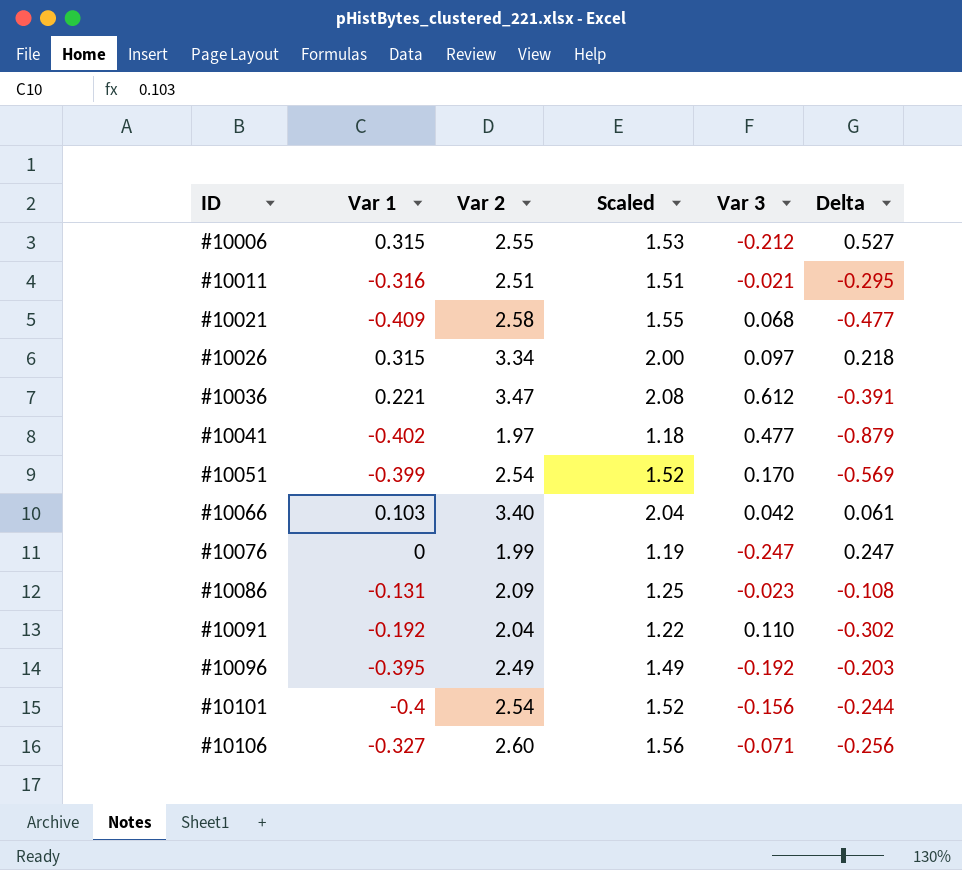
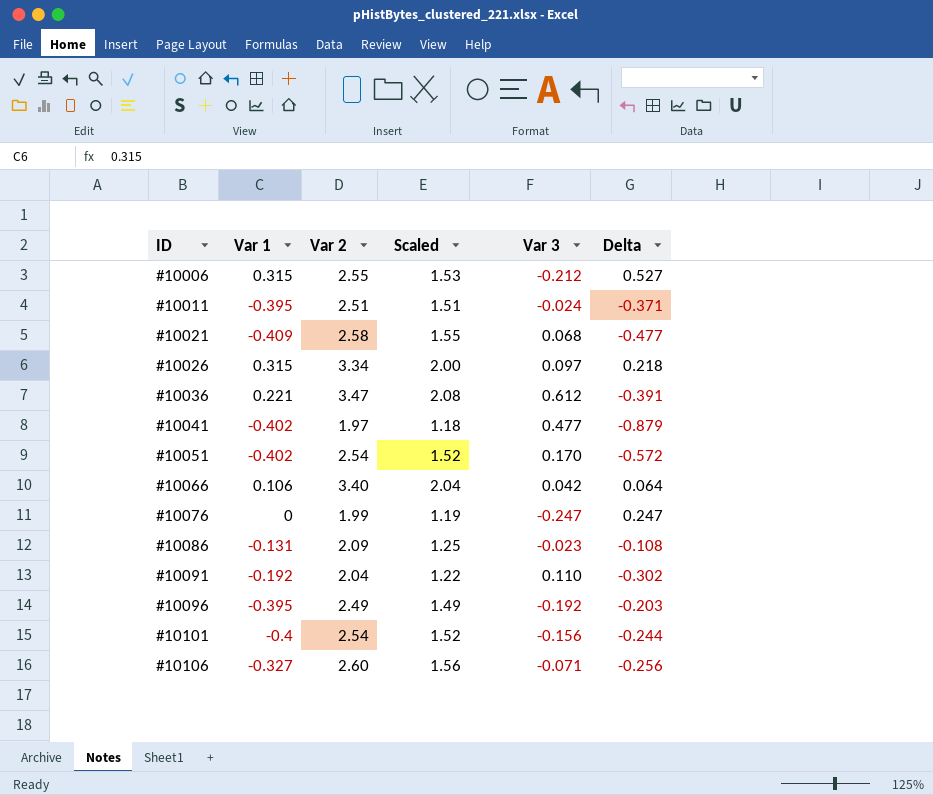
#10011 | Var 1: -0.316 -> -0.395
#10011 | Var 3: -0.021 -> -0.024
#10011 | Delta: -0.295 -> -0.371
#10051 | Var 1: -0.399 -> -0.402
#10051 | Delta: -0.569 -> -0.572
#10066 | Var 1: 0.103 -> 0.106
#10066 | Delta: 0.061 -> 0.064

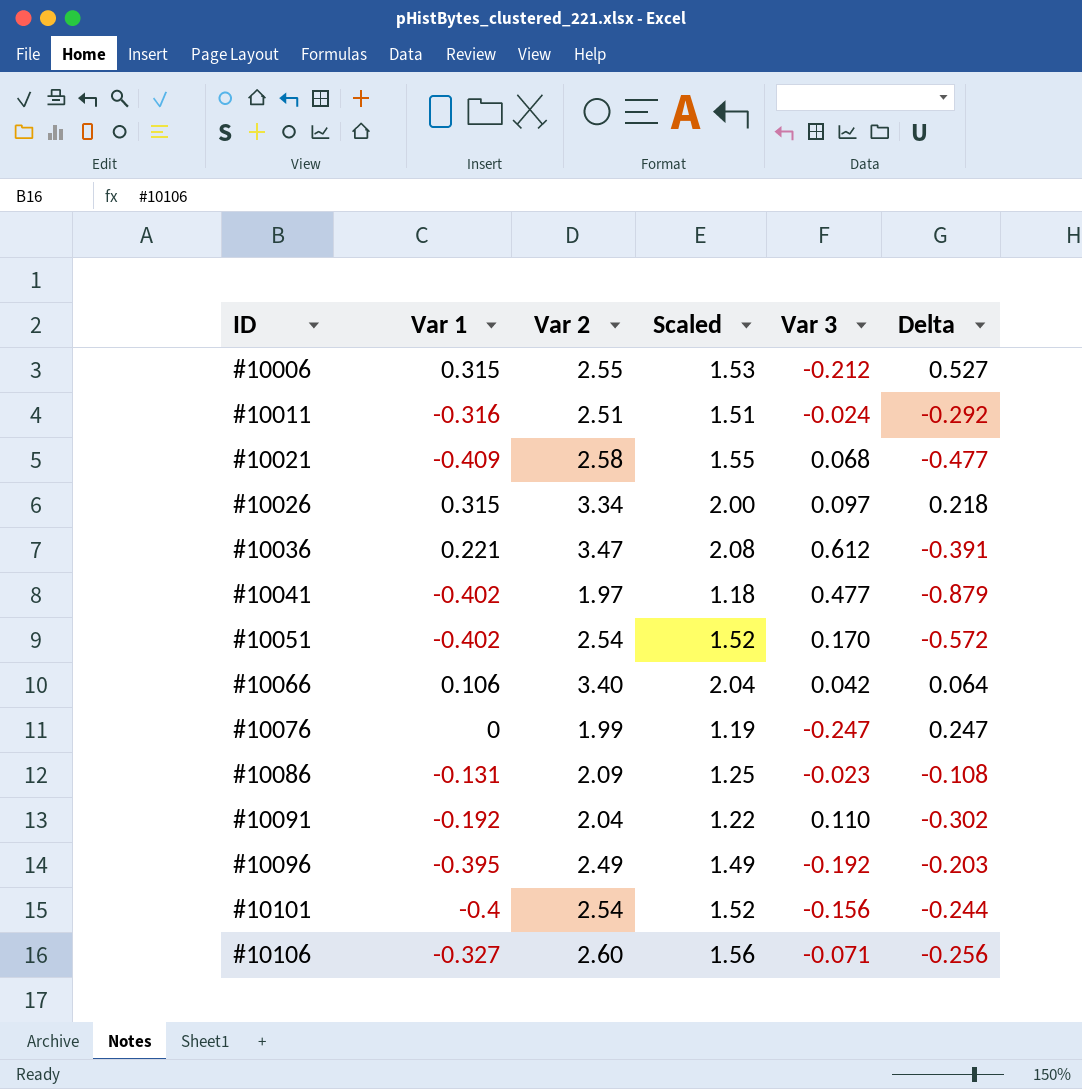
#10011 | Var 1: -0.395 -> -0.316
#10011 | Delta: -0.371 -> -0.292

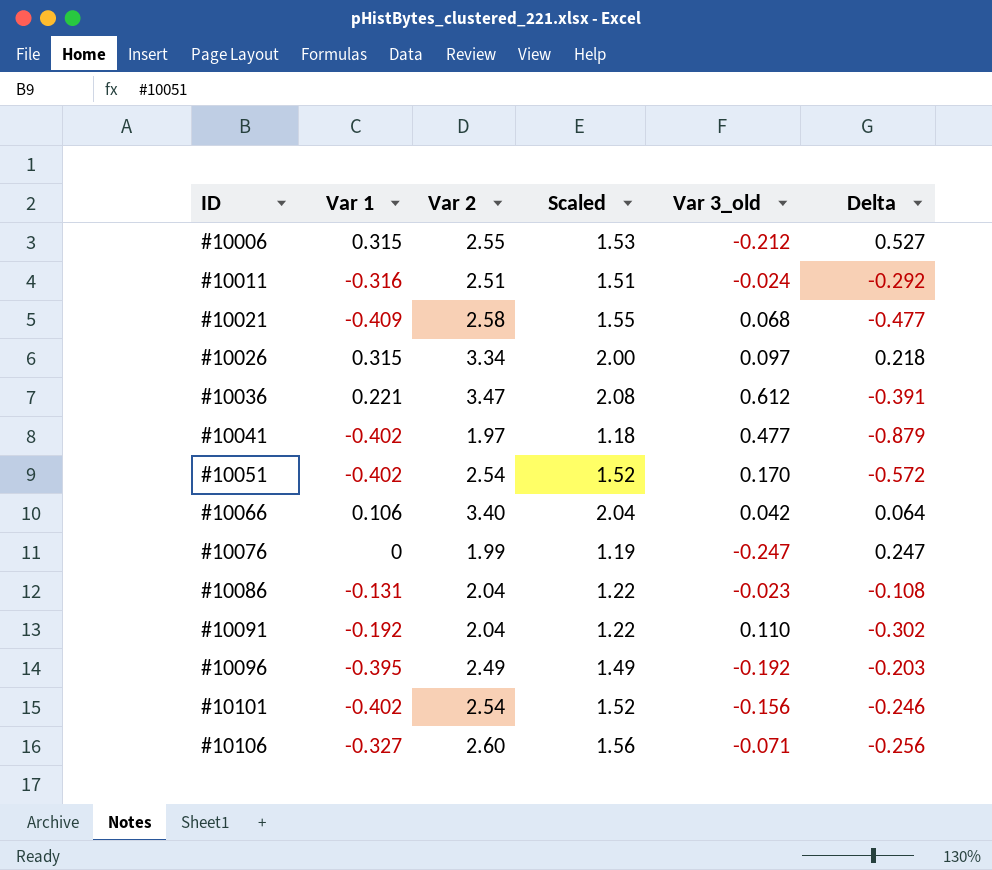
column name: Var 3 -> Var 3_old
#10086 | Var 2: 2.09 -> 2.04
#10086 | Scaled: 1.25 -> 1.22
#10101 | Var 1: -0.4 -> -0.402
#10101 | Delta: -0.244 -> -0.246

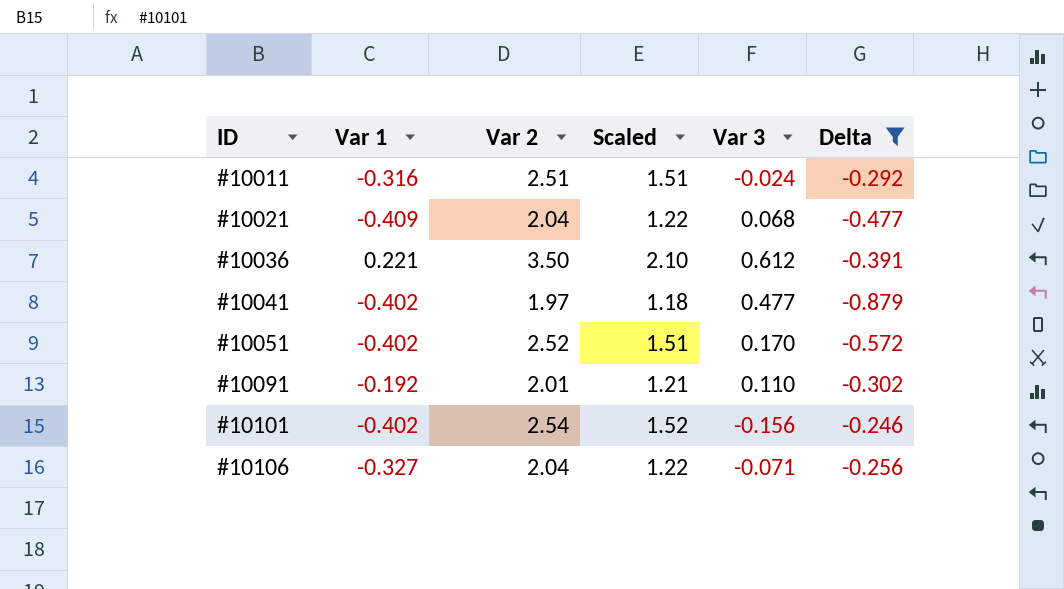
filter: none -> Delta <= -0.246
column name: Var 3_old -> Var 3
#10021 | Var 2: 2.58 -> 2.04
#10021 | Scaled: 1.55 -> 1.22
#10036 | Var 2: 3.47 -> 3.50
#10036 | Scaled: 2.08 -> 2.10
#10051 | Var 2: 2.54 -> 2.52
#10051 | Scaled: 1.52 -> 1.51
#10091 | Var 2: 2.04 -> 2.01
#10091 | Scaled: 1.22 -> 1.21
#10106 | Var 2: 2.60 -> 2.04
#10106 | Scaled: 1.56 -> 1.22

